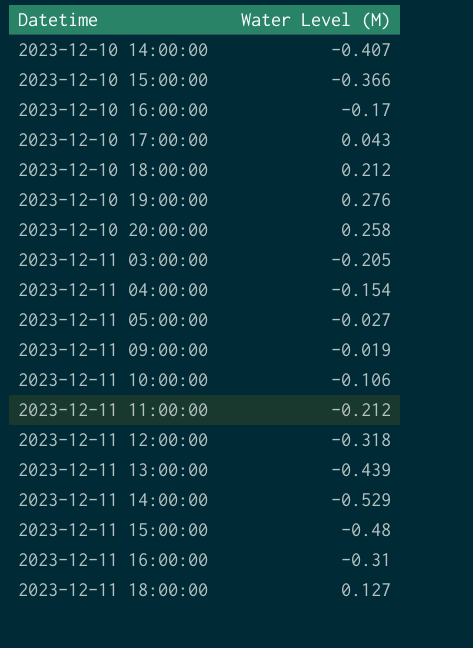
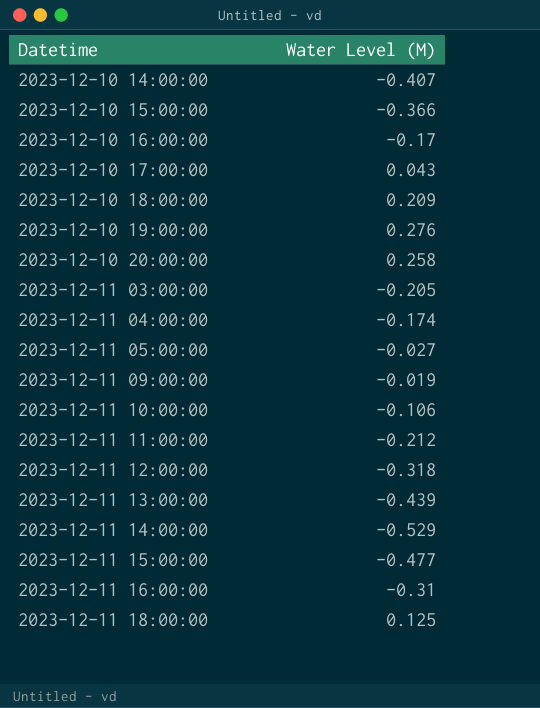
2023-12-10 18:00:00 | Water Level (M): 0.212 -> 0.209
2023-12-11 04:00:00 | Water Level (M): -0.154 -> -0.174
2023-12-11 15:00:00 | Water Level (M): -0.48 -> -0.477
2023-12-11 18:00:00 | Water Level (M): 0.127 -> 0.125

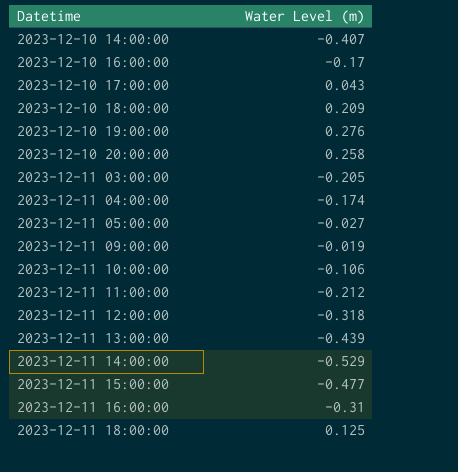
column name: Water Level (M) -> Water Level (m)
row 2023-12-10 15:00:00: -0.366 -> none

